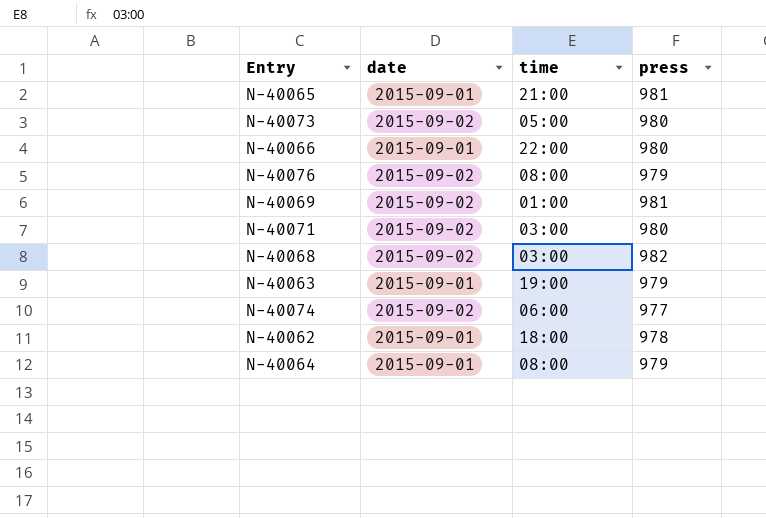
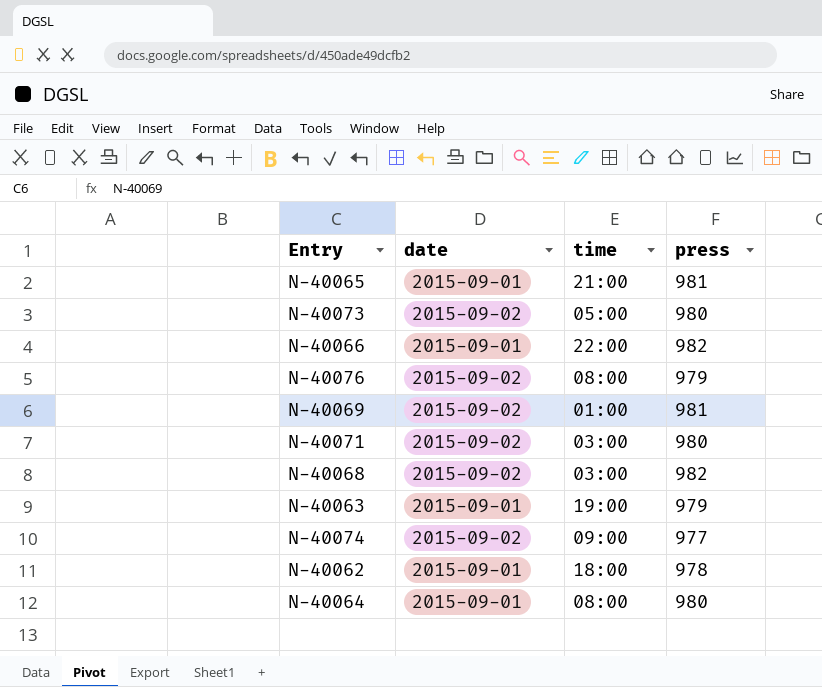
N-40066 | press: 980 -> 982
N-40074 | time: 06:00 -> 09:00
N-40064 | press: 979 -> 980

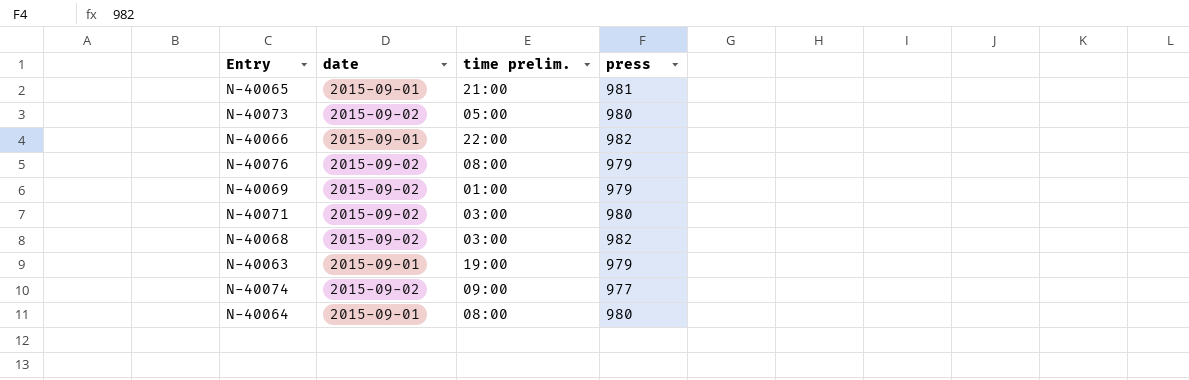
column name: time -> time prelim.
row N-40062: 2015-09-01 | 18:00 | 978 -> none
N-40069 | press: 981 -> 979

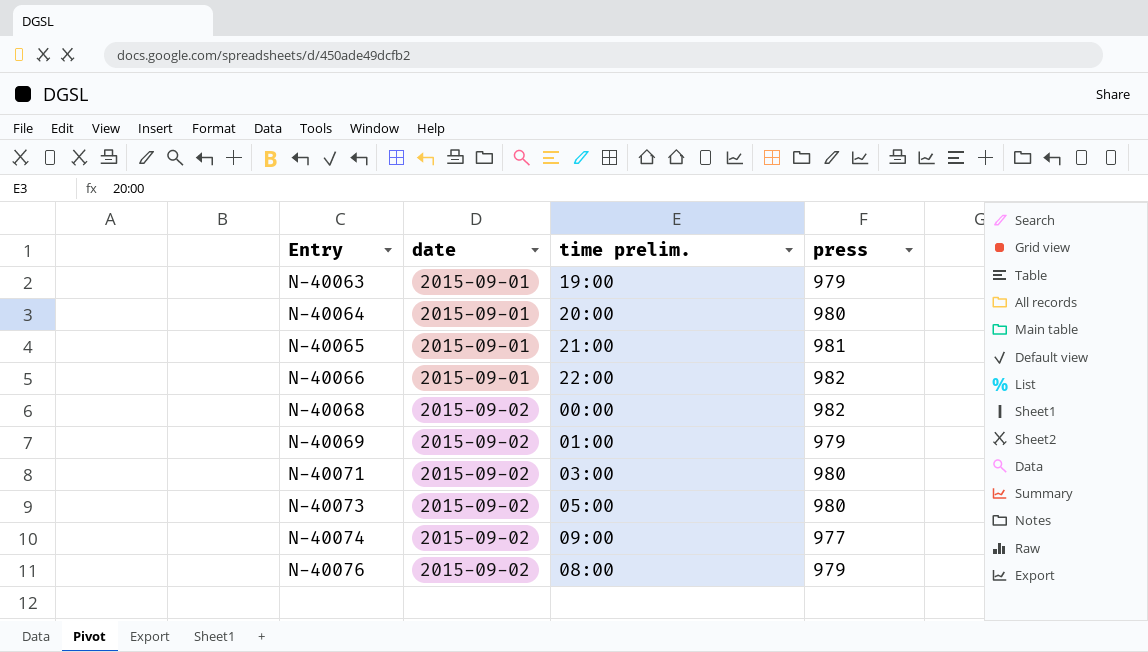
row order: none -> Entry ascending
N-40064 | time prelim.: 08:00 -> 20:00
N-40068 | time prelim.: 03:00 -> 00:00

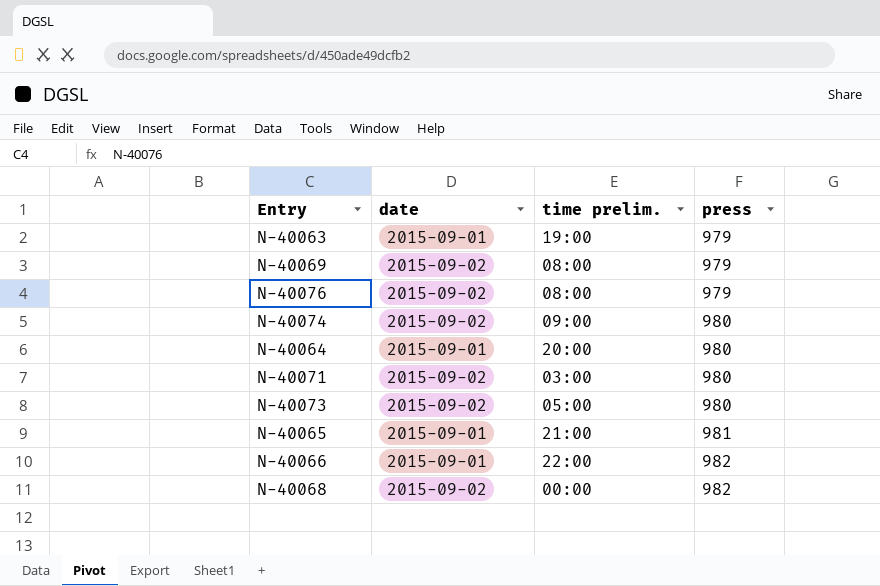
row order: Entry ascending -> press ascending
N-40069 | time prelim.: 01:00 -> 08:00
N-40074 | press: 977 -> 980

